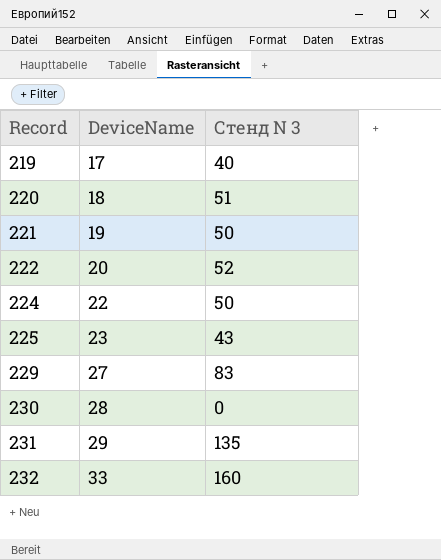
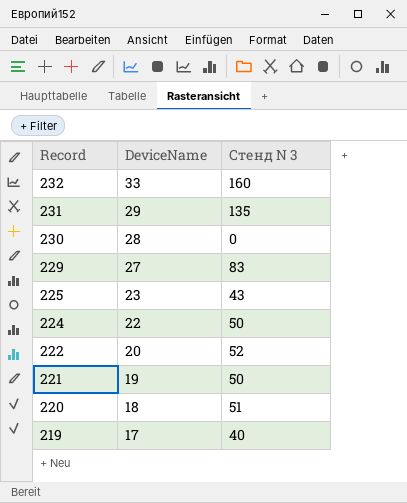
row order: Record ascending -> Record descending

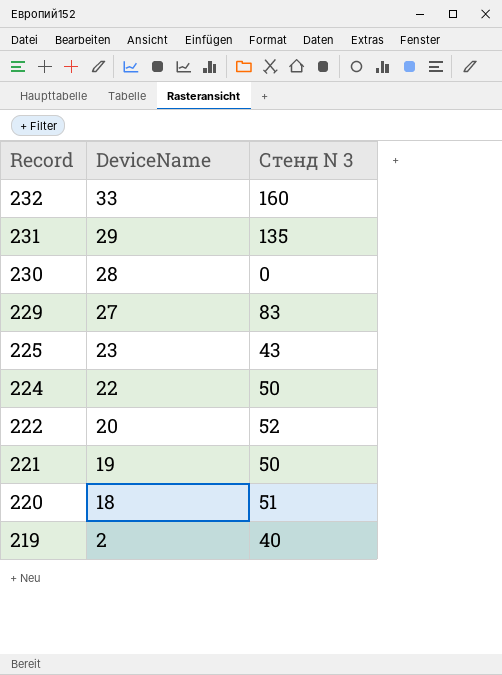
219 | DeviceName: 17 -> 2

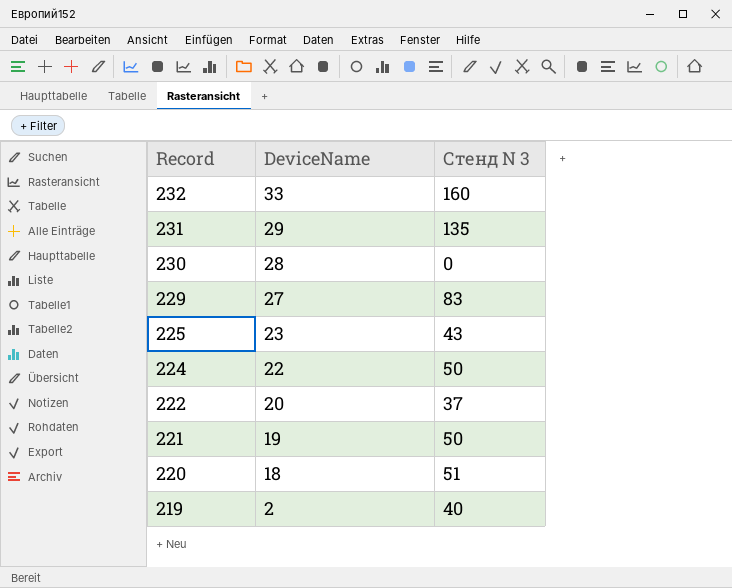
222 | Стенд N 3: 52 -> 37

